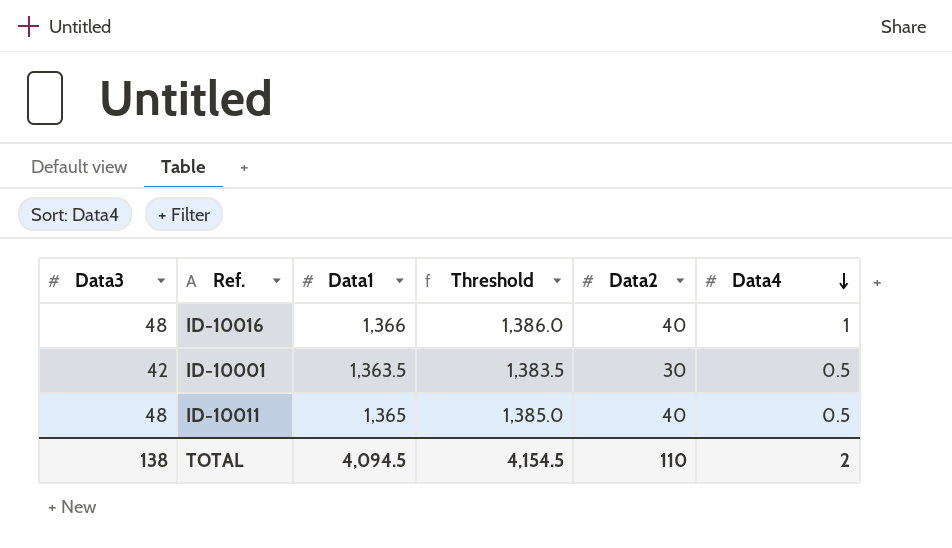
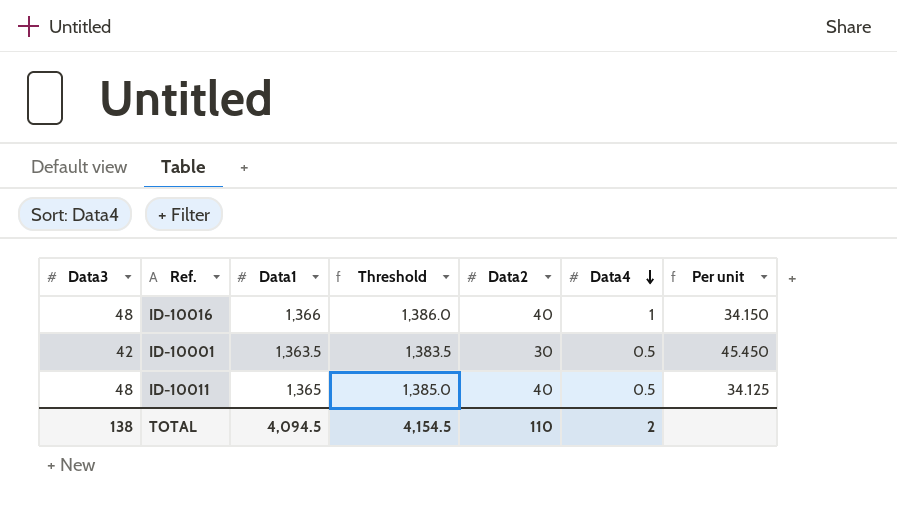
column Per unit | formula: none -> [Data1] / [Data2]

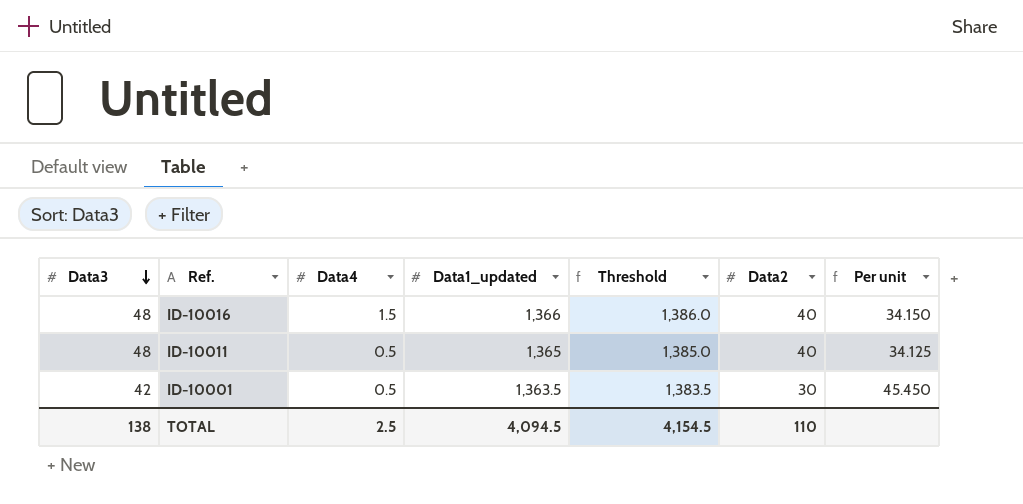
row order: Data4 descending -> Data3 descending
column Data4 | position: 6 -> 3
column name: Data1 -> Data1_updated
ID-10016 | Data4: 1 -> 1.5
TOTAL | Data4: 2 -> 2.5

